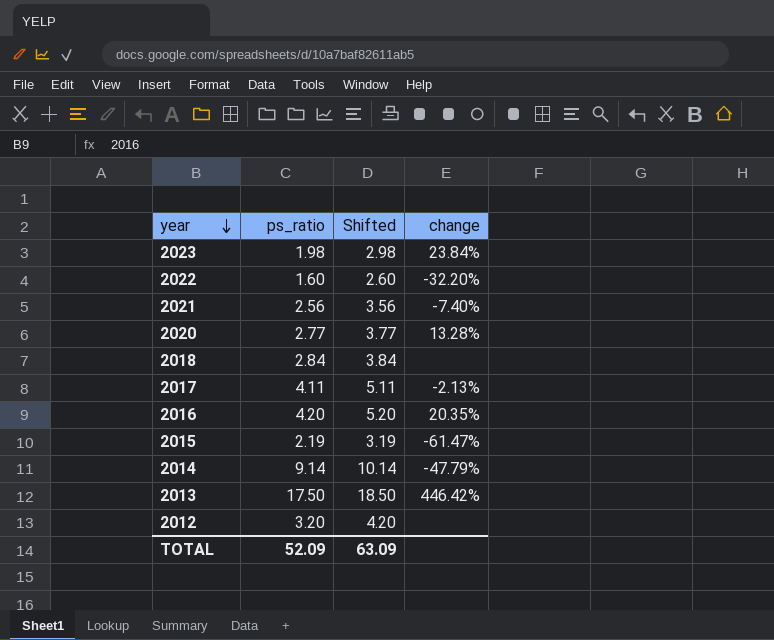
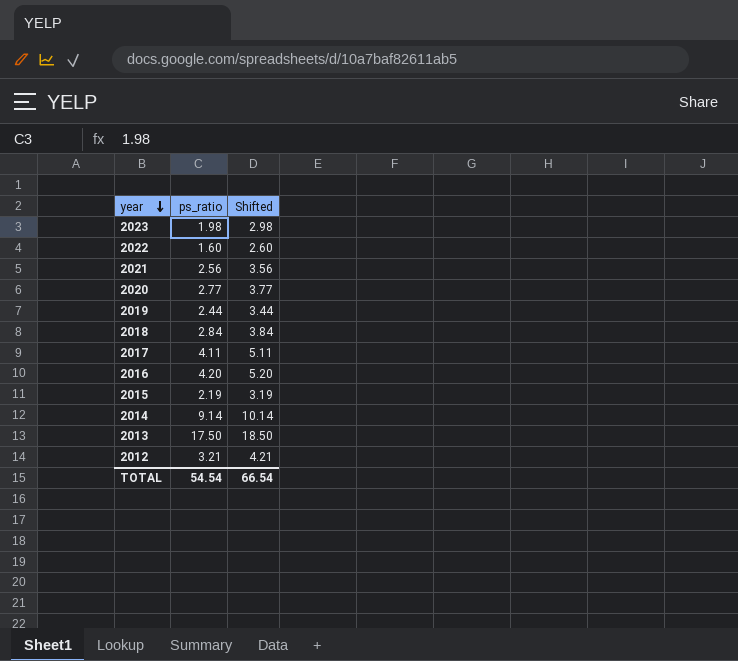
column change | position: 4 -> none
row 2019: none -> 2.44 | 3.44
2012 | ps_ratio: 3.20 -> 3.21
2012 | Shifted: 4.20 -> 4.21
TOTAL | ps_ratio: 52.09 -> 54.54
TOTAL | Shifted: 63.09 -> 66.54

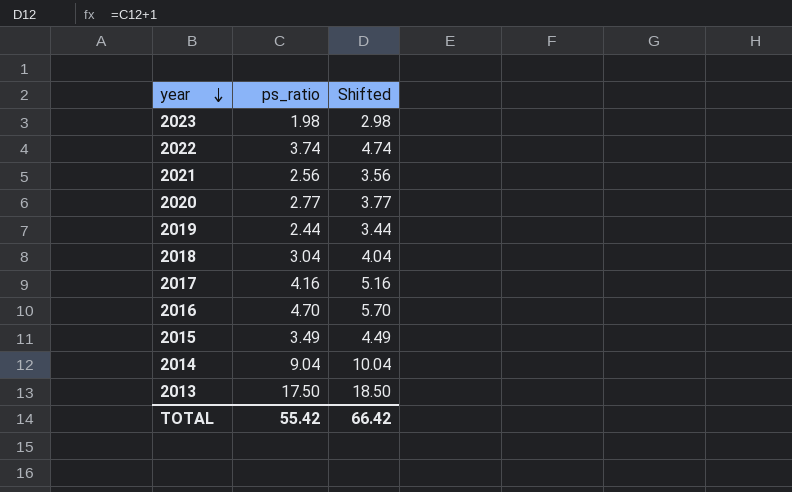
row 2012: 3.21 | 4.21 -> none
2022 | ps_ratio: 1.60 -> 3.74
2022 | Shifted: 2.60 -> 4.74
2018 | ps_ratio: 2.84 -> 3.04
2018 | Shifted: 3.84 -> 4.04
2017 | ps_ratio: 4.11 -> 4.16
2017 | Shifted: 5.11 -> 5.16
2016 | ps_ratio: 4.20 -> 4.70
2016 | Shifted: 5.20 -> 5.70
2015 | ps_ratio: 2.19 -> 3.49
2015 | Shifted: 3.19 -> 4.49
2014 | ps_ratio: 9.14 -> 9.04
2014 | Shifted: 10.14 -> 10.04
TOTAL | ps_ratio: 54.54 -> 55.42
TOTAL | Shifted: 66.54 -> 66.42

